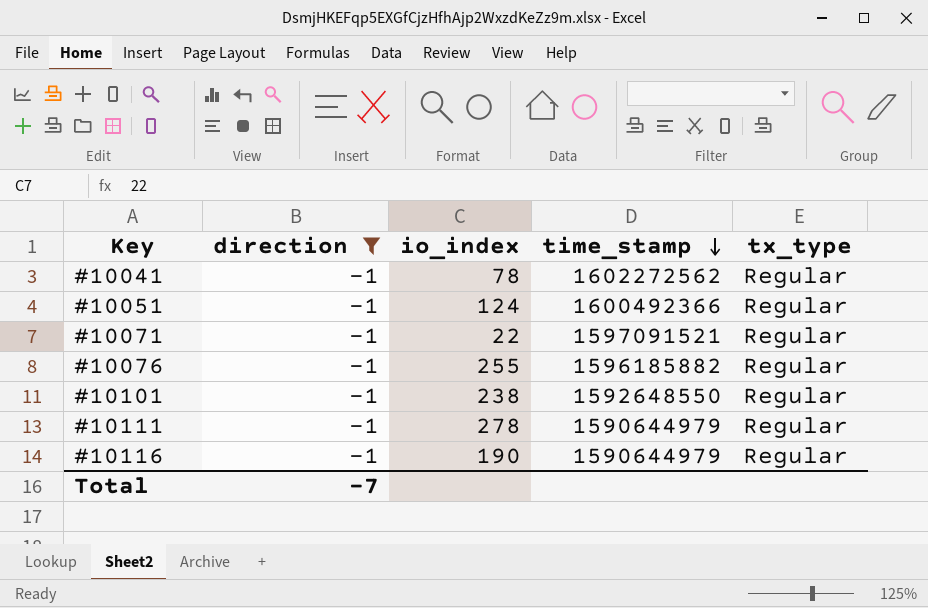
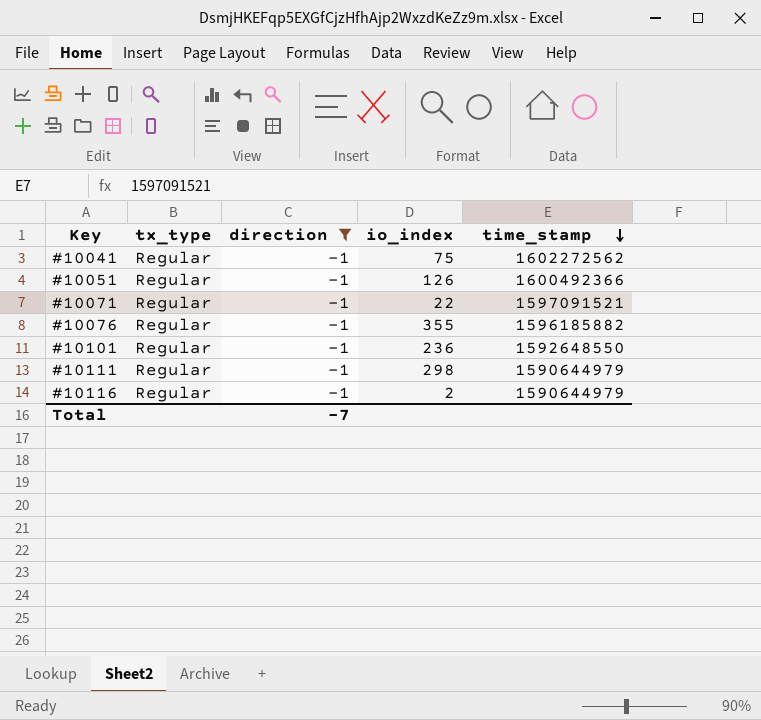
column tx_type | position: 5 -> 2
#10041 | io_index: 78 -> 75
#10051 | io_index: 124 -> 126
#10076 | io_index: 255 -> 355
#10101 | io_index: 238 -> 236
#10111 | io_index: 278 -> 298
#10116 | io_index: 190 -> 2

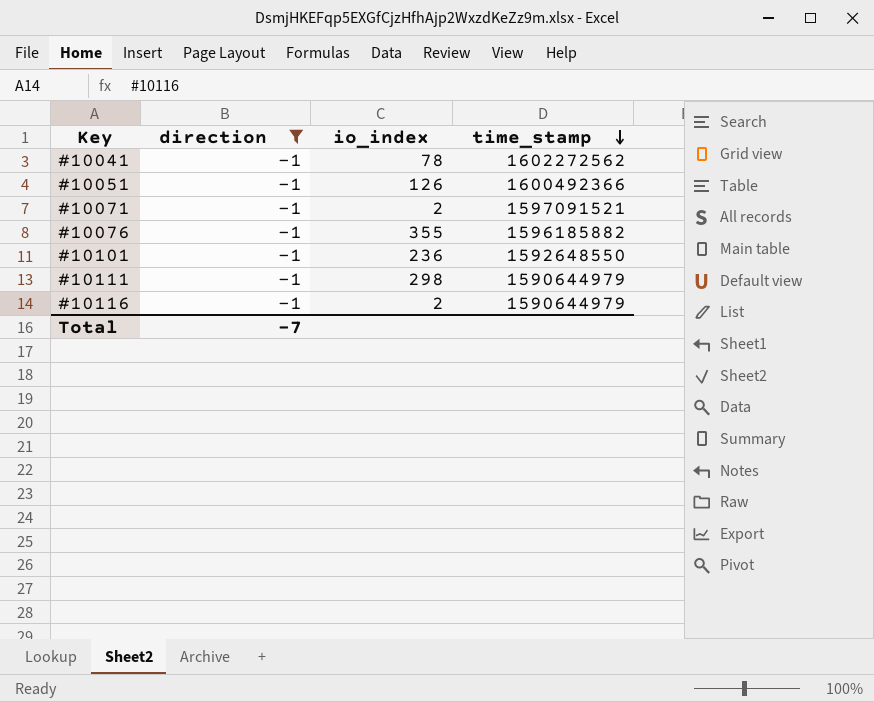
column tx_type | position: 2 -> none
#10041 | io_index: 75 -> 78
#10071 | io_index: 22 -> 2

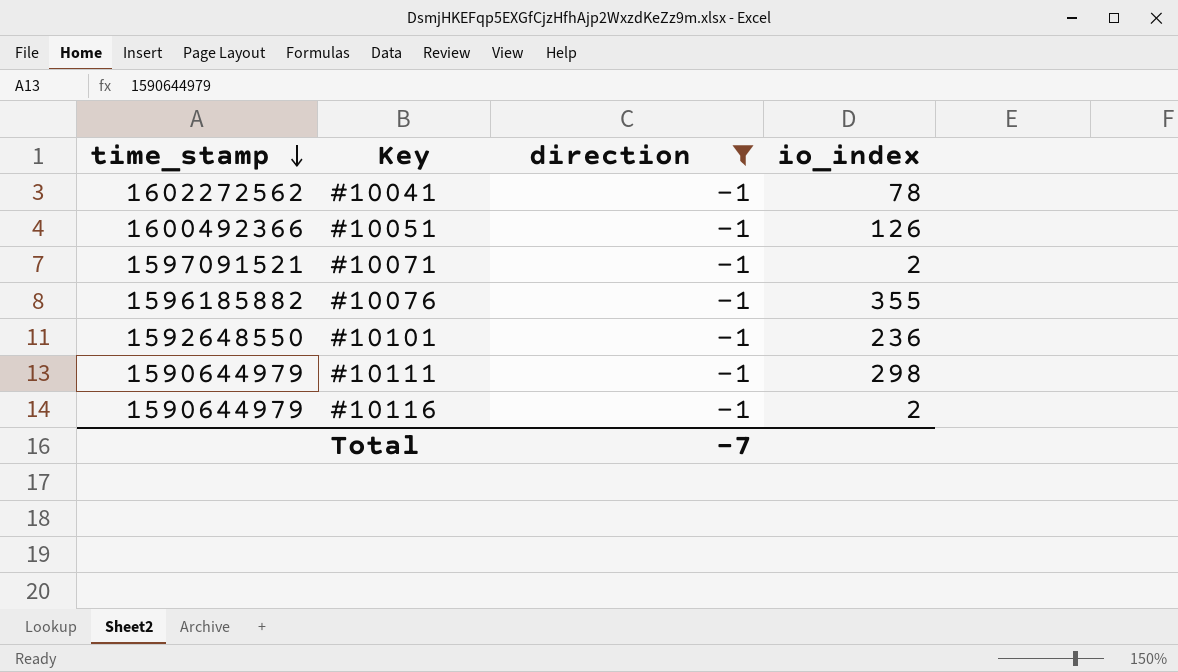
column time_stamp | position: 4 -> 1

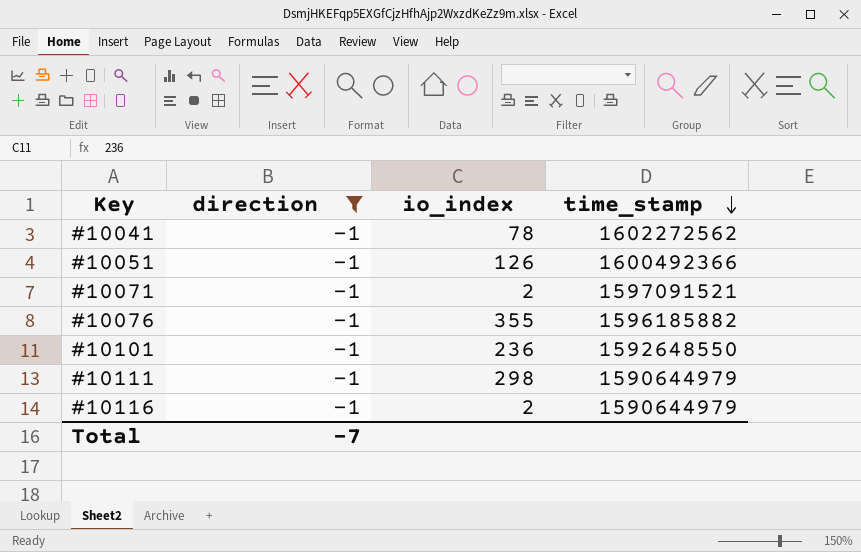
column time_stamp | position: 1 -> 4

